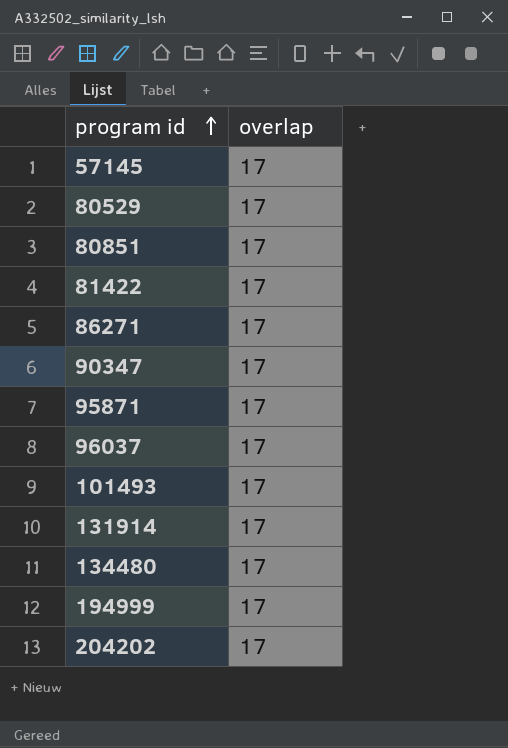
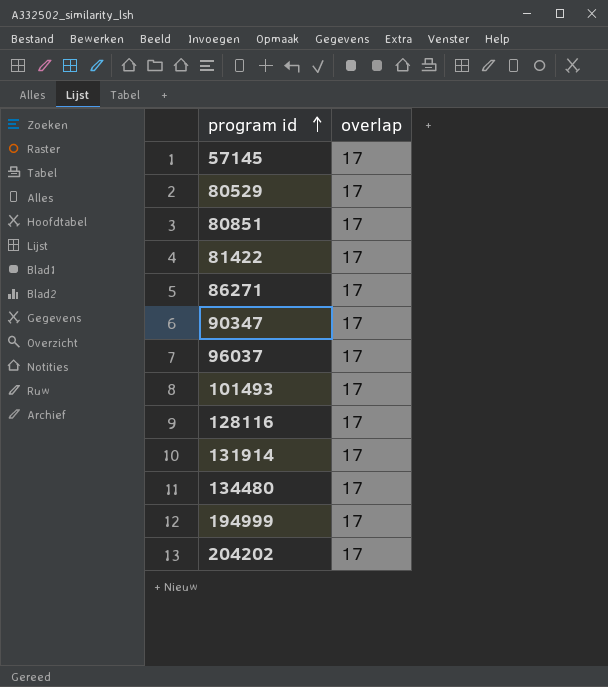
row 95871: 17 -> none
row 128116: none -> 17

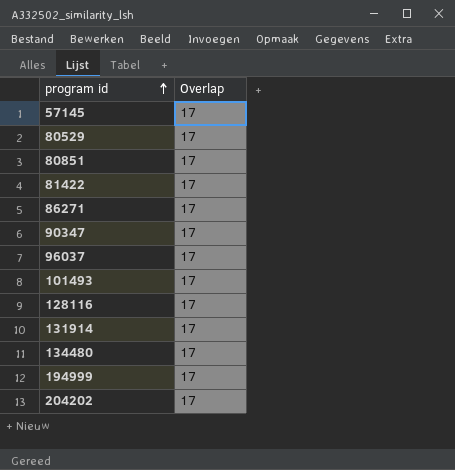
column name: overlap -> Overlap

